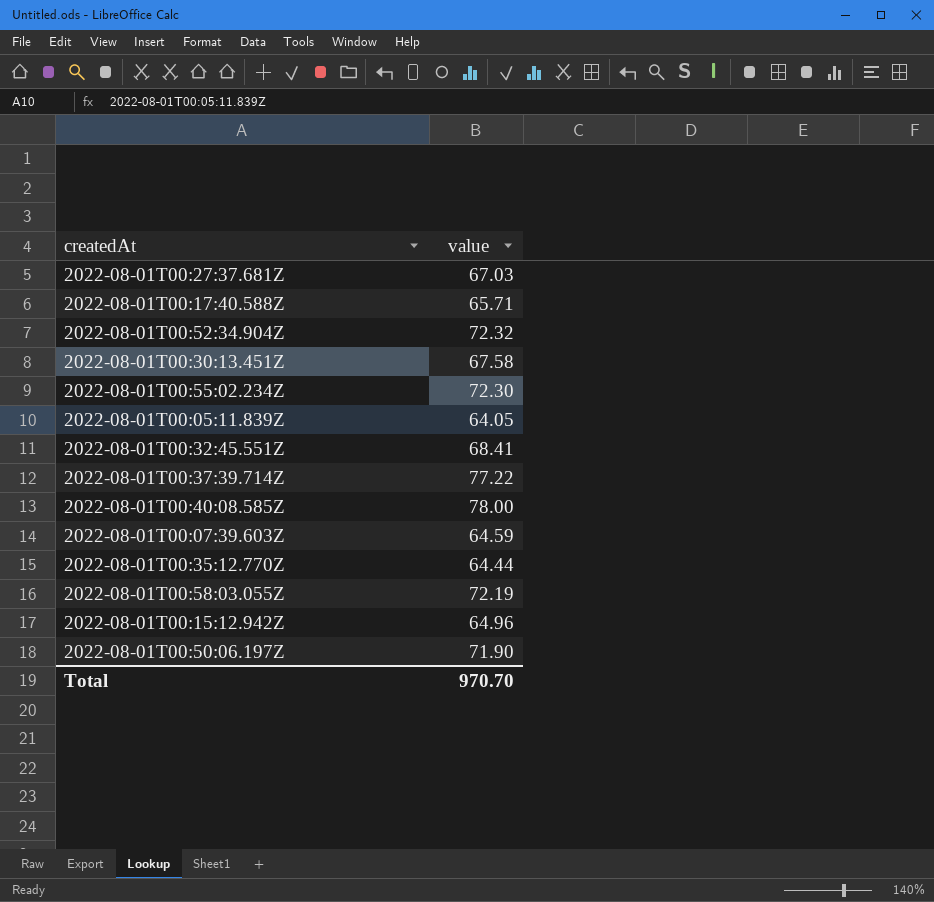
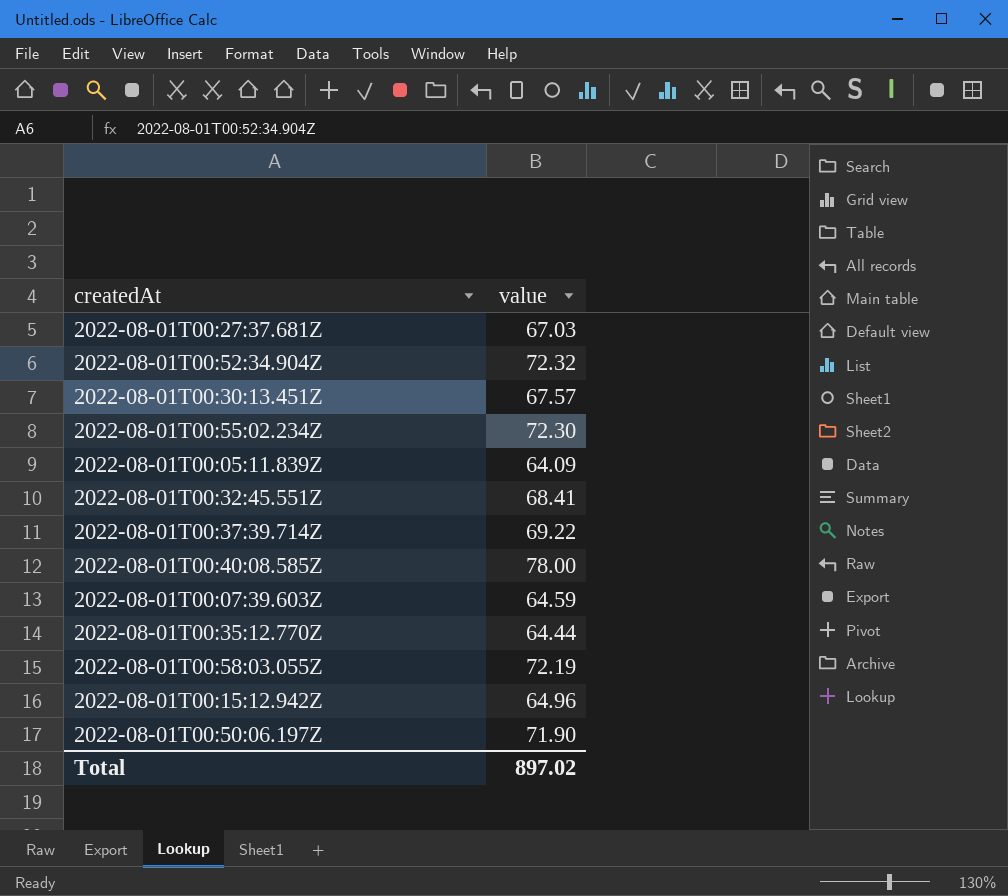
row 2022-08-01T00:17:40.588Z: 65.71 -> none
2022-08-01T00:30:13.451Z | value: 67.58 -> 67.57
2022-08-01T00:05:11.839Z | value: 64.05 -> 64.09
2022-08-01T00:37:39.714Z | value: 77.22 -> 69.22
Total | value: 970.70 -> 897.02

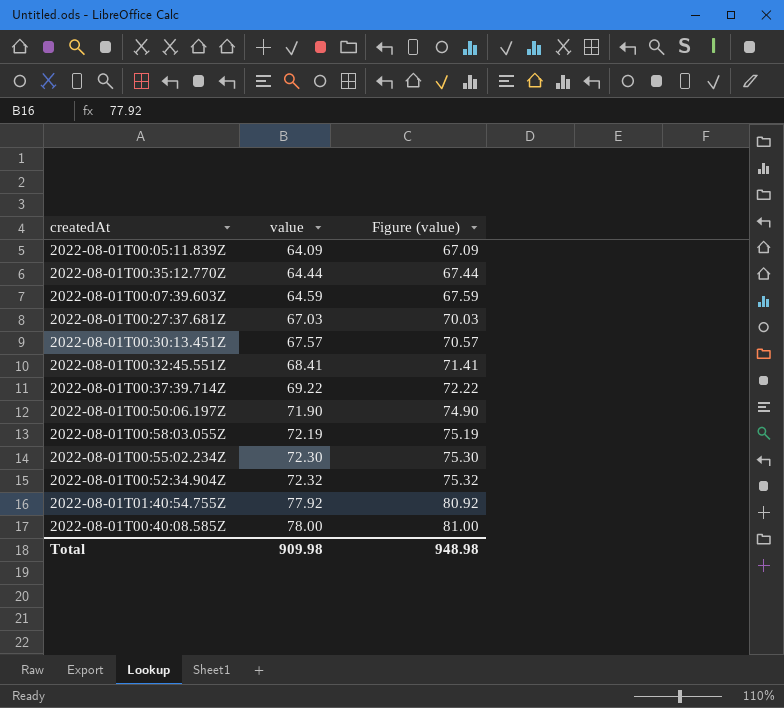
row order: none -> value ascending
column Figure (value) | formula: none -> [value] + 3
row 2022-08-01T00:15:12.942Z: 64.96 -> none
row 2022-08-01T01:40:54.755Z: none -> 77.92 | 80.92
Total | value: 897.02 -> 909.98

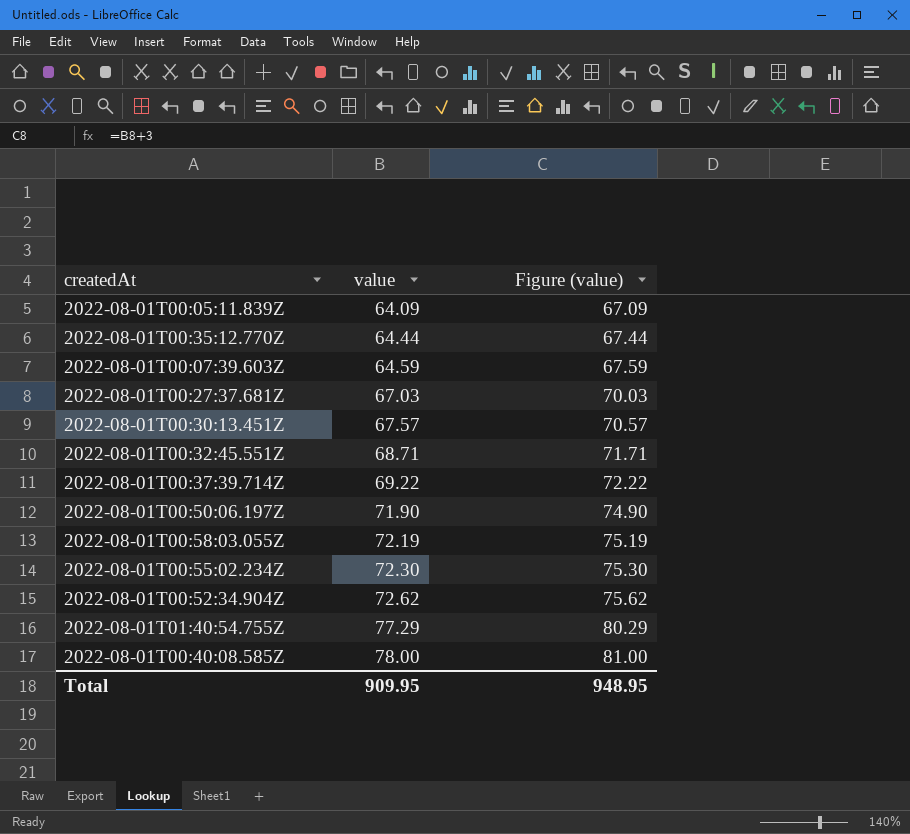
2022-08-01T00:32:45.551Z | value: 68.41 -> 68.71
2022-08-01T00:32:45.551Z | Figure (value): 71.41 -> 71.71
2022-08-01T00:52:34.904Z | value: 72.32 -> 72.62
2022-08-01T00:52:34.904Z | Figure (value): 75.32 -> 75.62
2022-08-01T01:40:54.755Z | value: 77.92 -> 77.29
2022-08-01T01:40:54.755Z | Figure (value): 80.92 -> 80.29
Total | value: 909.98 -> 909.95
Total | Figure (value): 948.98 -> 948.95

